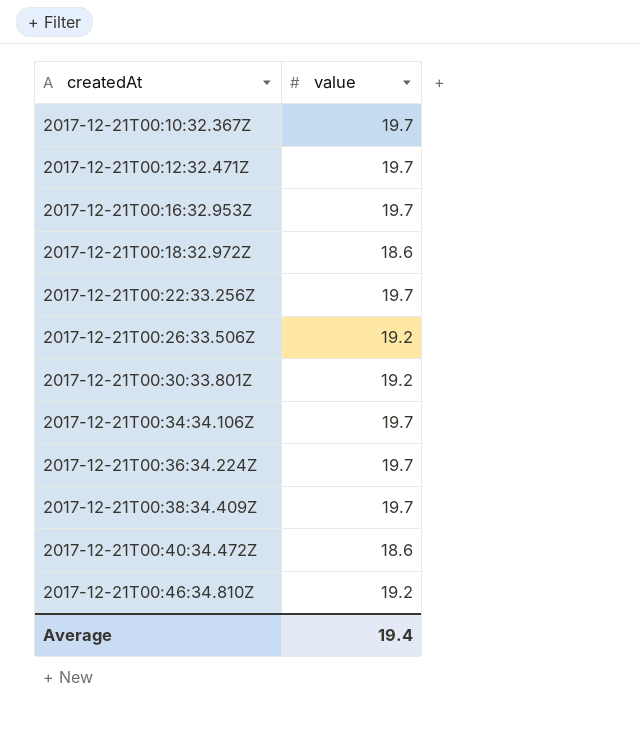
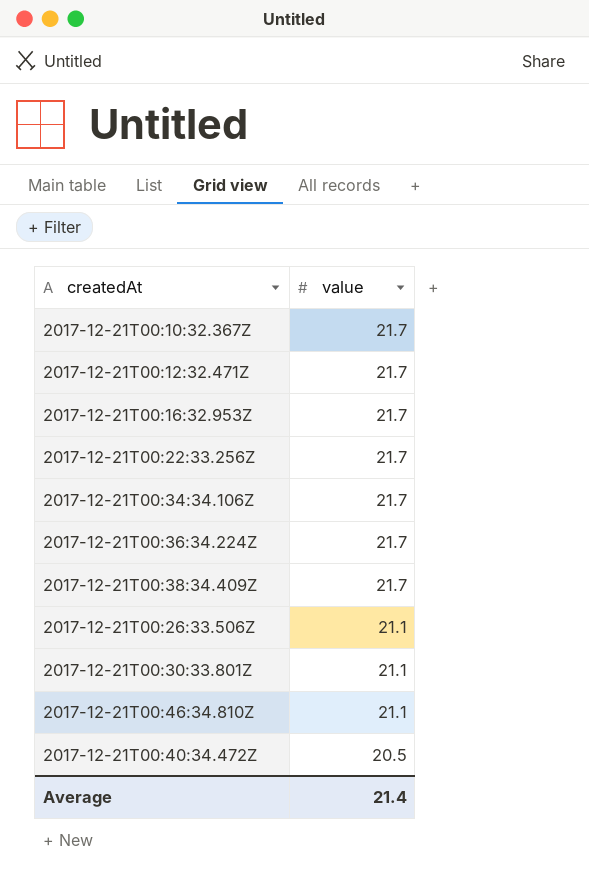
row order: createdAt ascending -> value descending
row 2017-12-21T00:18:32.972Z: 18.6 -> none
2017-12-21T00:10:32.367Z | value: 19.7 -> 21.7
2017-12-21T00:12:32.471Z | value: 19.7 -> 21.7
2017-12-21T00:16:32.953Z | value: 19.7 -> 21.7
2017-12-21T00:22:33.256Z | value: 19.7 -> 21.7
2017-12-21T00:34:34.106Z | value: 19.7 -> 21.7
2017-12-21T00:36:34.224Z | value: 19.7 -> 21.7
2017-12-21T00:38:34.409Z | value: 19.7 -> 21.7
2017-12-21T00:26:33.506Z | value: 19.2 -> 21.1
2017-12-21T00:30:33.801Z | value: 19.2 -> 21.1
2017-12-21T00:46:34.810Z | value: 19.2 -> 21.1
2017-12-21T00:40:34.472Z | value: 18.6 -> 20.5
Average | value: 19.4 -> 21.4

